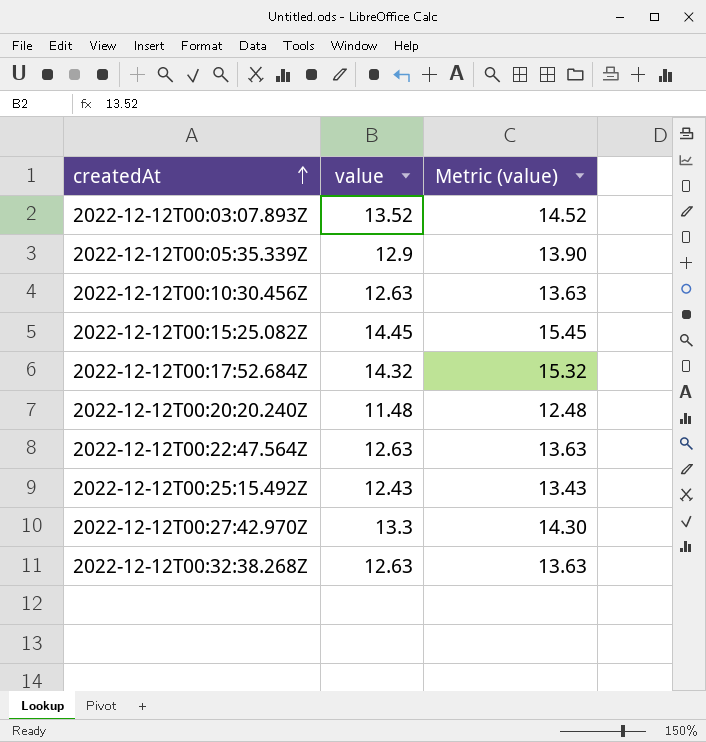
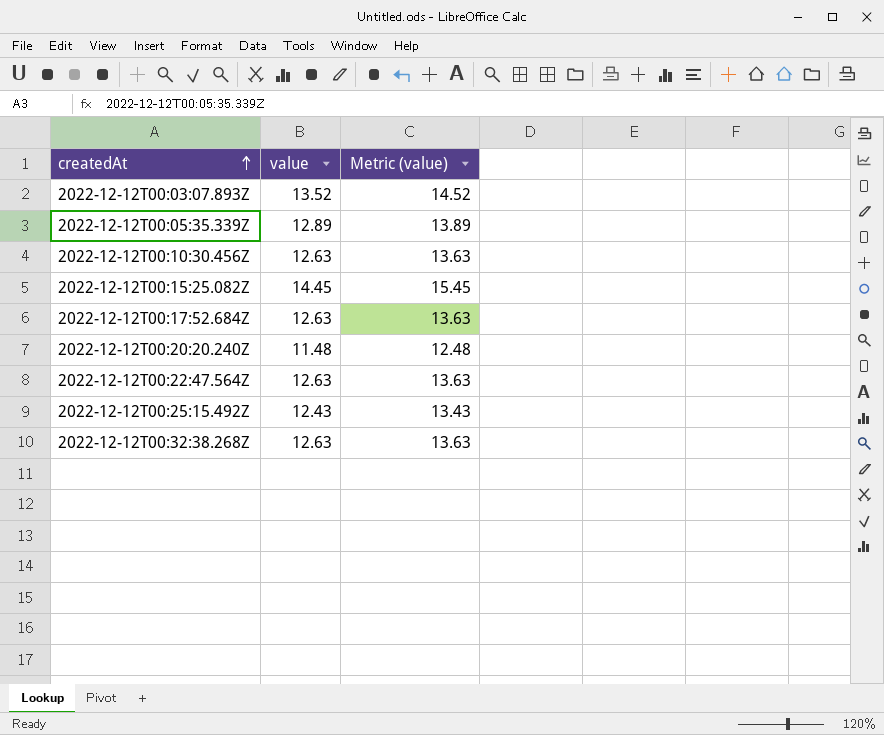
row 2022-12-12T00:27:42.970Z: 13.3 | 14.30 -> none
2022-12-12T00:05:35.339Z | value: 12.9 -> 12.89
2022-12-12T00:05:35.339Z | Metric (value): 13.90 -> 13.89
2022-12-12T00:17:52.684Z | value: 14.32 -> 12.63
2022-12-12T00:17:52.684Z | Metric (value): 15.32 -> 13.63

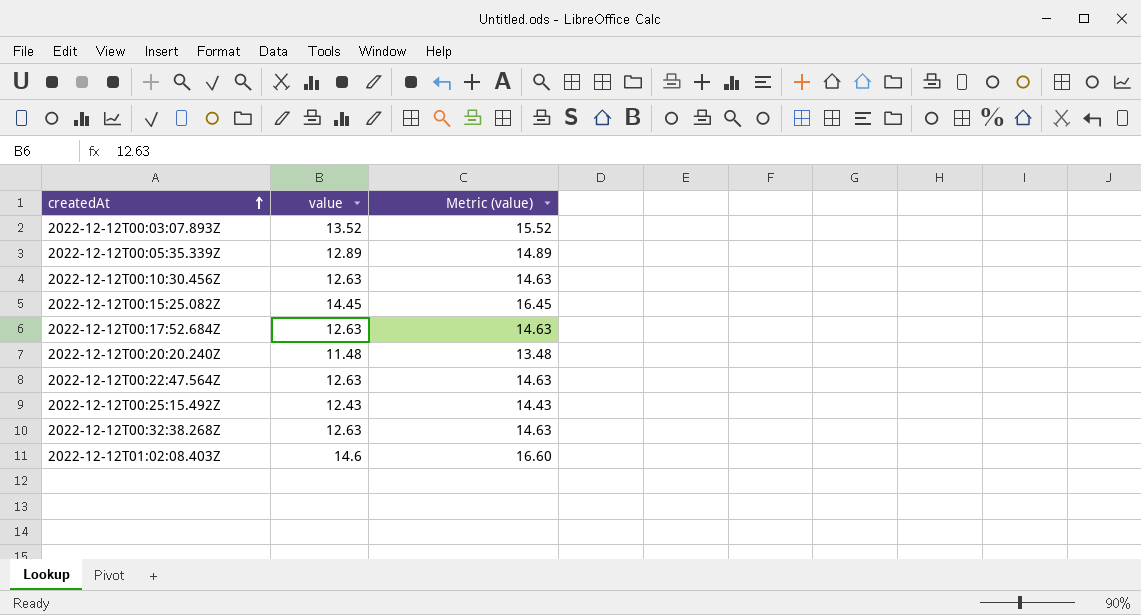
column Metric (value) | formula: [value] + 1 -> [value] + 2
row 2022-12-12T01:02:08.403Z: none -> 14.6 | 16.60

